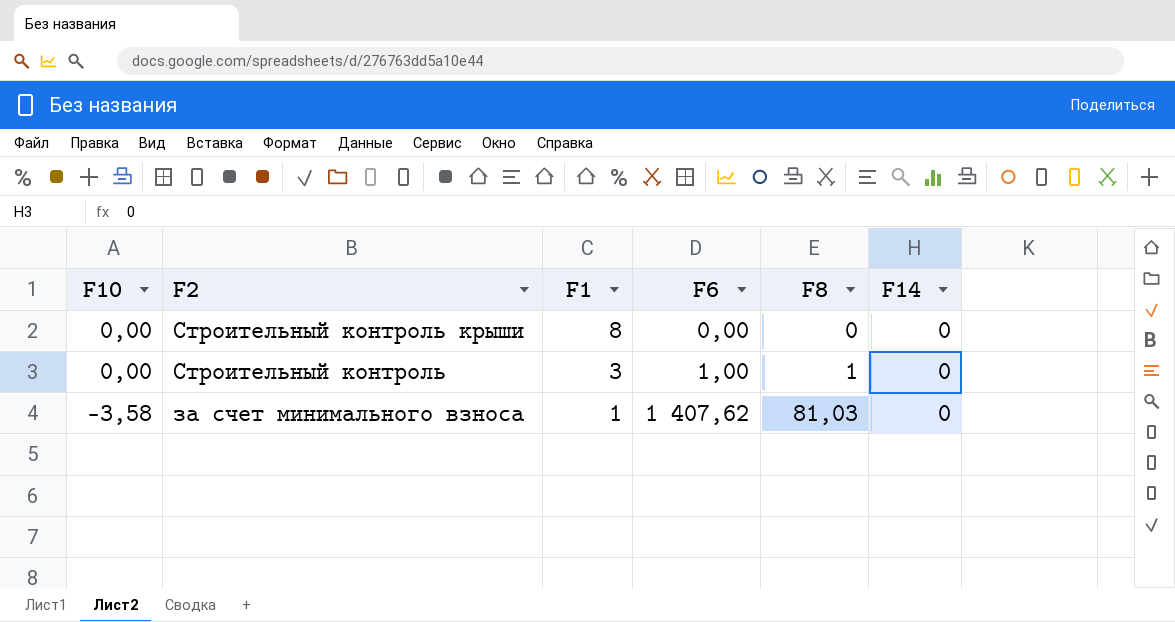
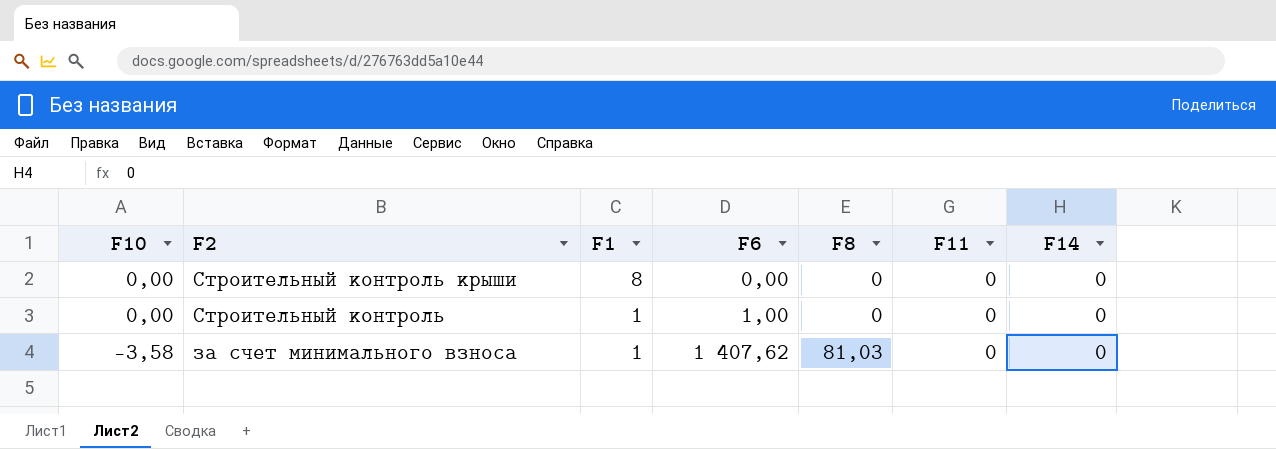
column F11 | position: none -> 6
Строительный контроль | F1: 3 -> 1
Строительный контроль | F8: 1 -> 0

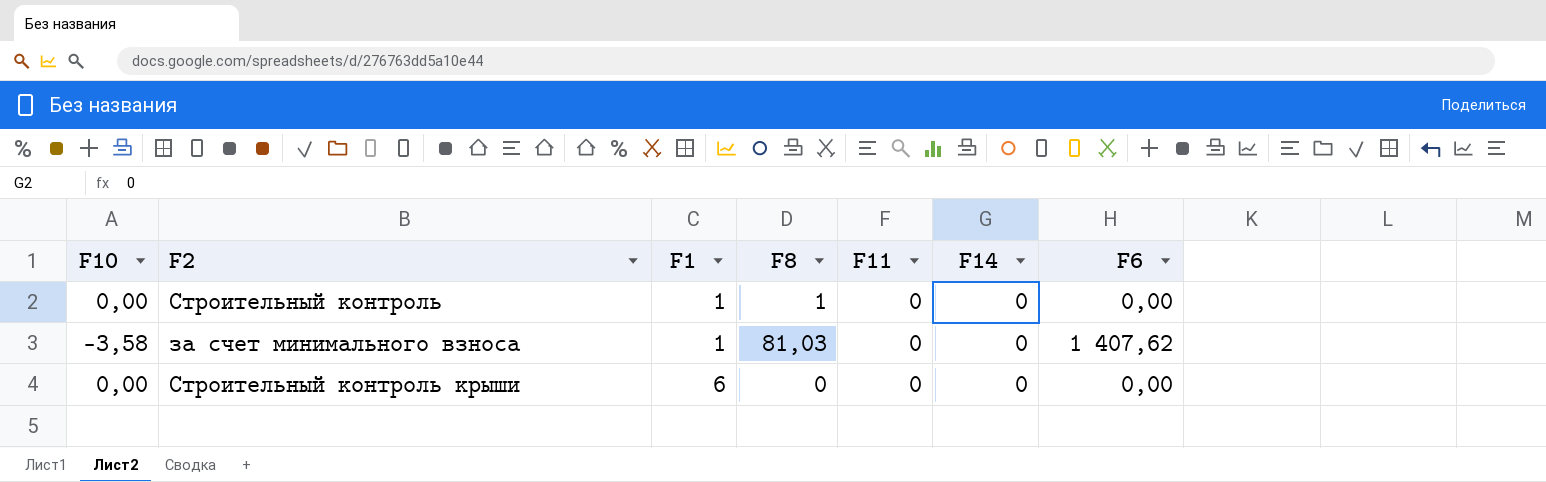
row order: F10 descending -> F1 ascending
column F6 | position: 4 -> 7
Строительный контроль | F8: 0 -> 1
Строительный контроль | F6: 1,00 -> 0,00
Строительный контроль крыши | F1: 8 -> 6

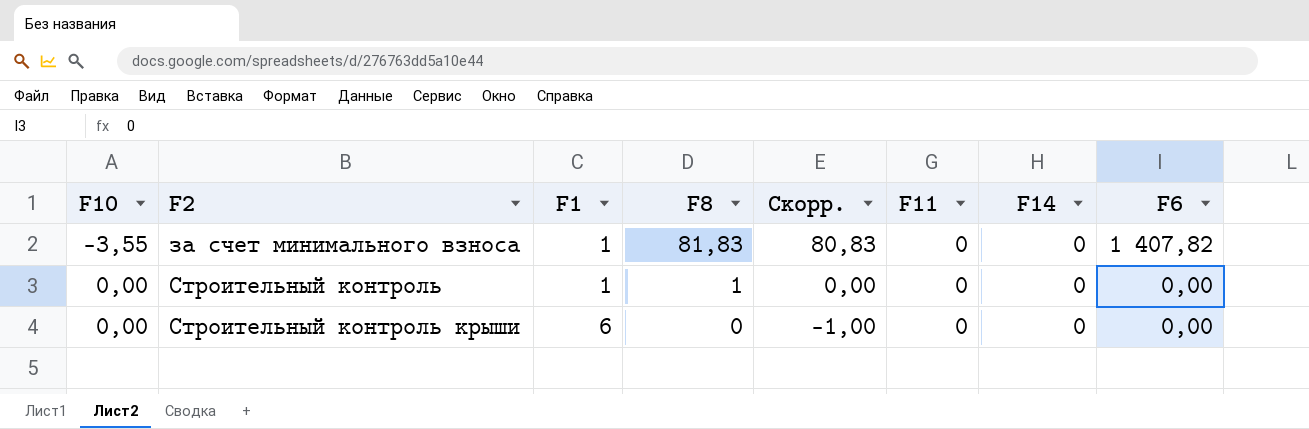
row order: F1 ascending -> F10 ascending
column Скорр. | formula: none -> [F8] - 1
за счет минимального взноса | F10: -3,58 -> -3,55
за счет минимального взноса | F8: 81,03 -> 81,83
за счет минимального взноса | F6: 1 407,62 -> 1 407,82

